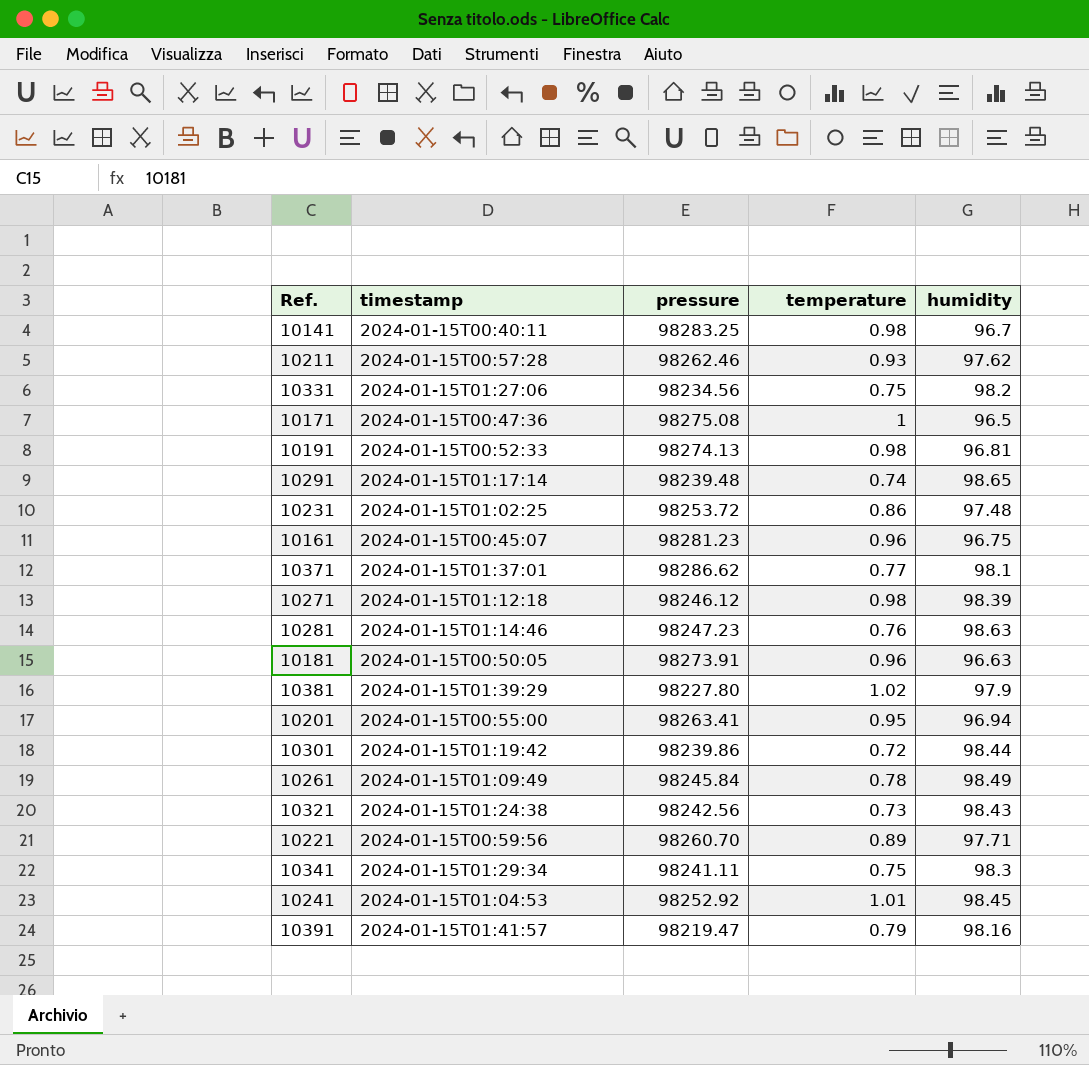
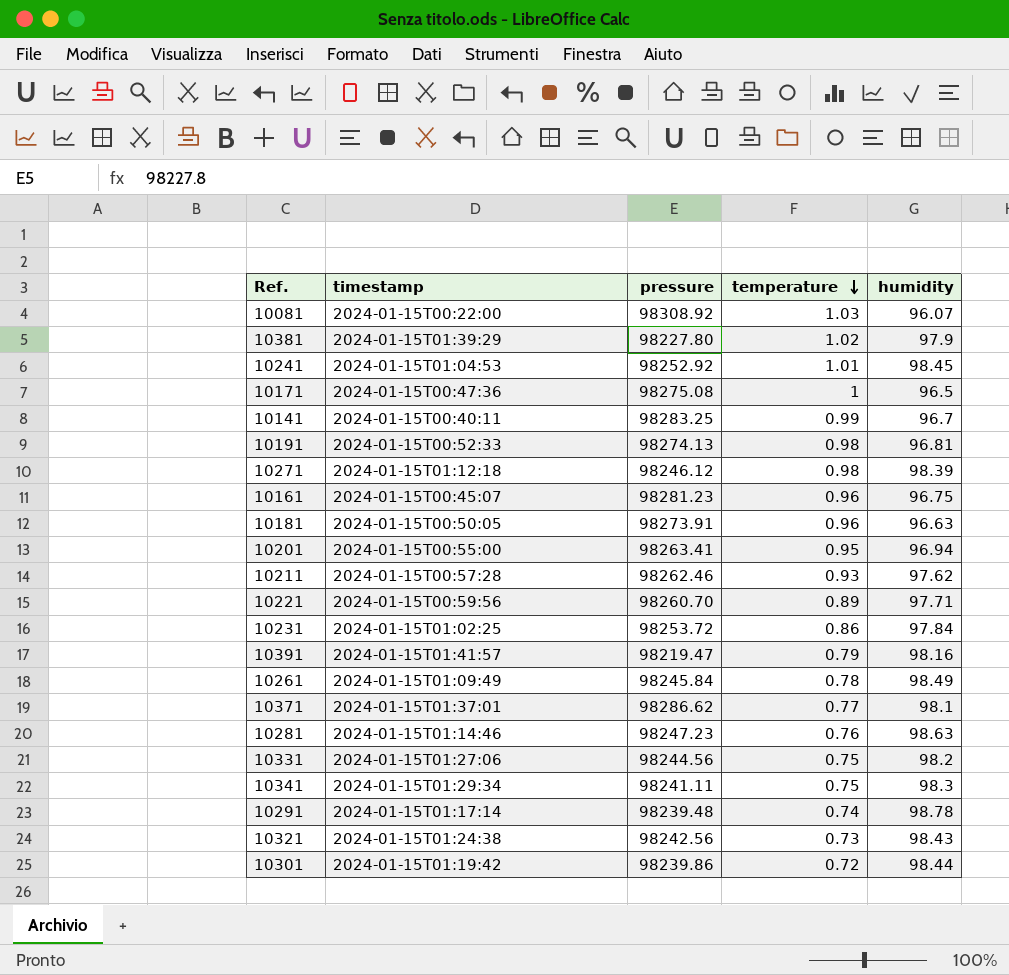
row order: none -> temperature descending
row 10081: none -> 2024-01-15T00:22:00 | 98308.92 | 1.03 | 96.07
10141 | temperature: 0.98 -> 0.99
10231 | humidity: 97.48 -> 97.84
10331 | pressure: 98234.56 -> 98244.56
10291 | humidity: 98.65 -> 98.78

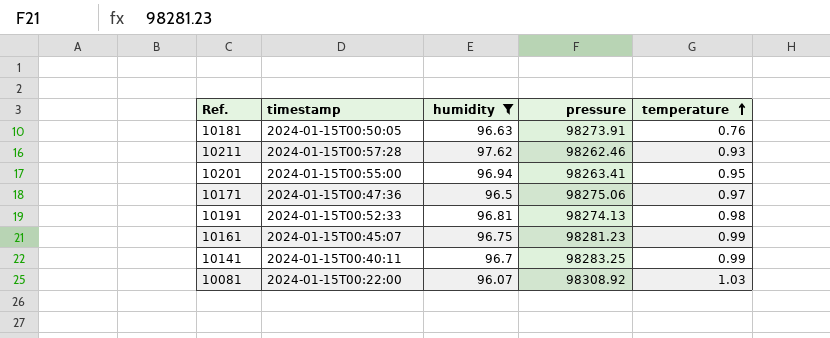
filter: none -> humidity <= 97.62
row order: temperature descending -> temperature ascending
column humidity | position: 5 -> 3
10181 | temperature: 0.96 -> 0.76
10171 | pressure: 98275.08 -> 98275.06
10171 | temperature: 1 -> 0.97
10161 | temperature: 0.96 -> 0.99

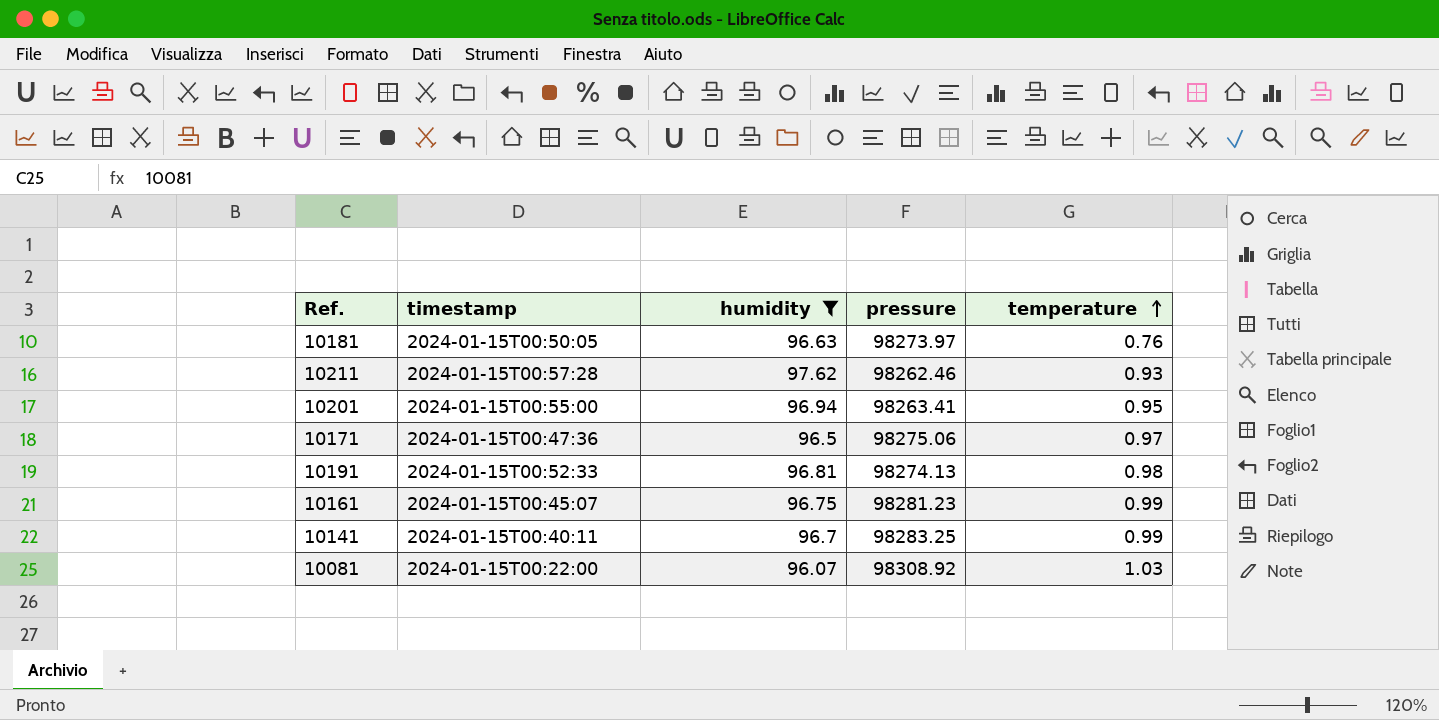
10181 | pressure: 98273.91 -> 98273.97

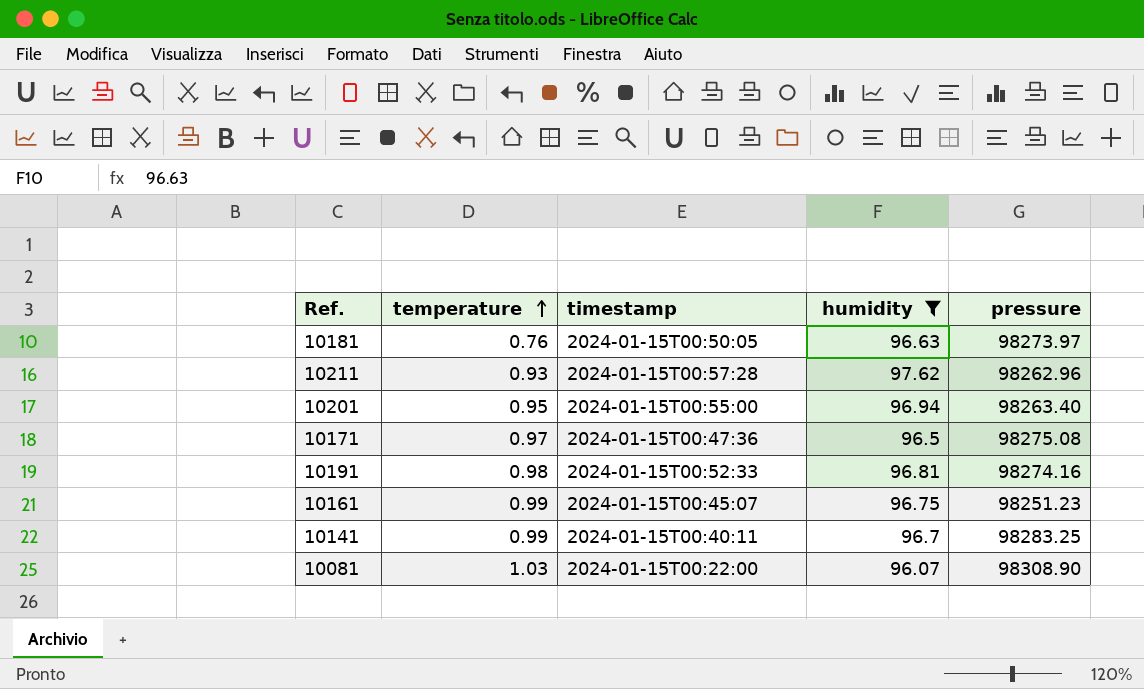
column temperature | position: 5 -> 2
10211 | pressure: 98262.46 -> 98262.96
10201 | pressure: 98263.41 -> 98263.40
10171 | pressure: 98275.06 -> 98275.08
10191 | pressure: 98274.13 -> 98274.16
10161 | pressure: 98281.23 -> 98251.23
10081 | pressure: 98308.92 -> 98308.90

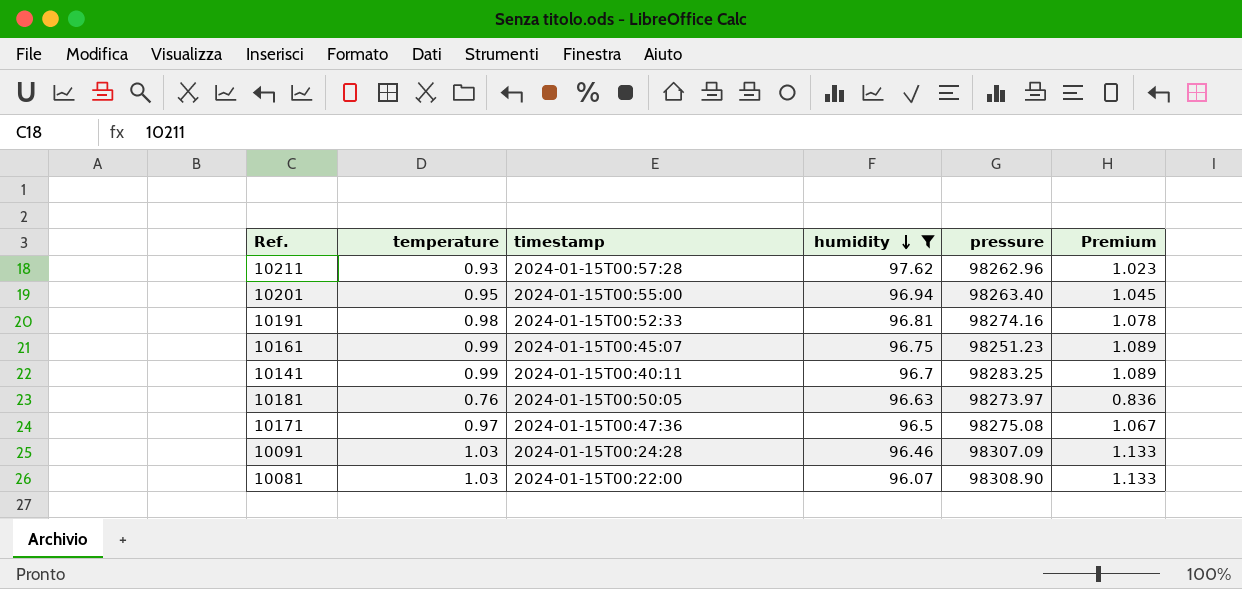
row order: temperature ascending -> humidity descending
column Premium | formula: none -> [temperature] * 1.1
row 10091: none -> 1.03 | 2024-01-15T00:24:28 | 96.46 | 98307.09 | 1.133

